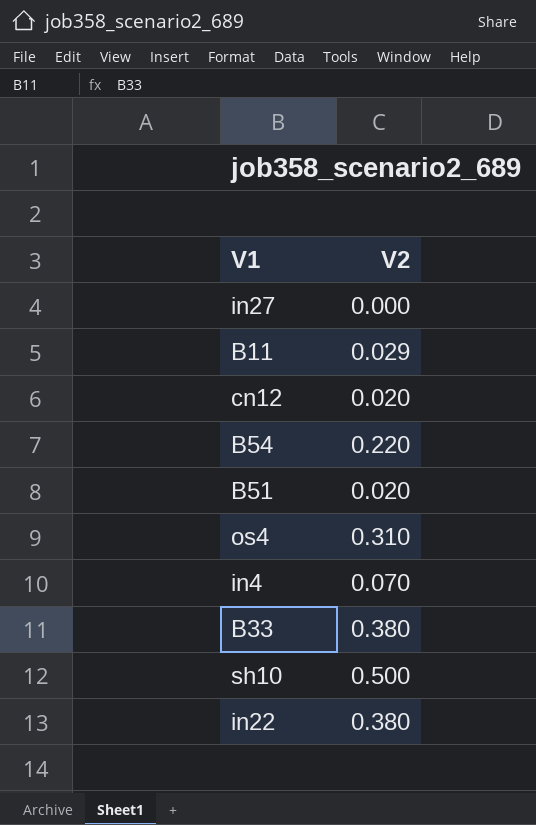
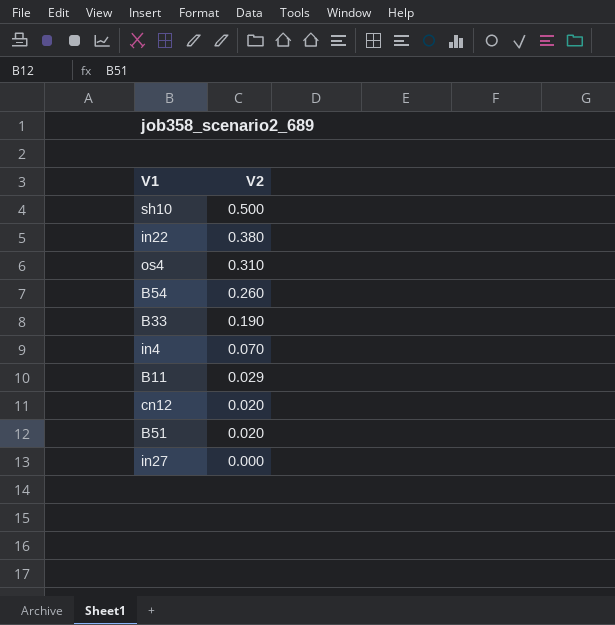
row order: none -> V2 descending
B54 | V2: 0.220 -> 0.260
B33 | V2: 0.380 -> 0.190

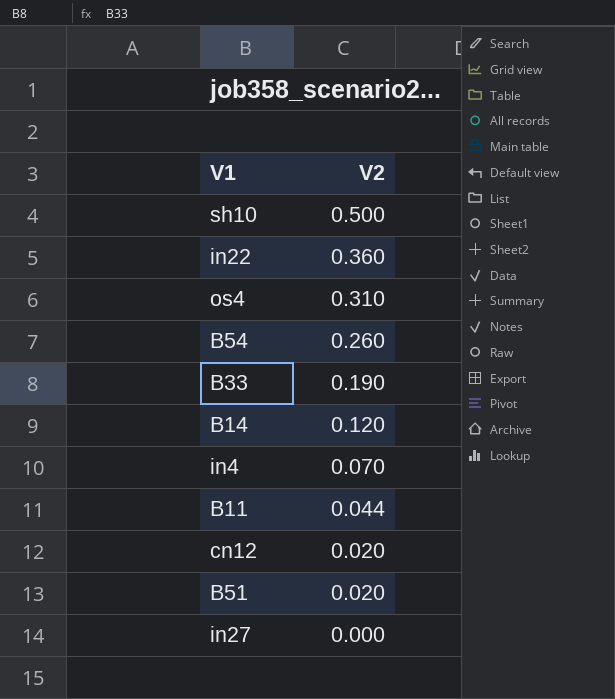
in22 | V2: 0.380 -> 0.360
row B14: none -> 0.120
B11 | V2: 0.029 -> 0.044

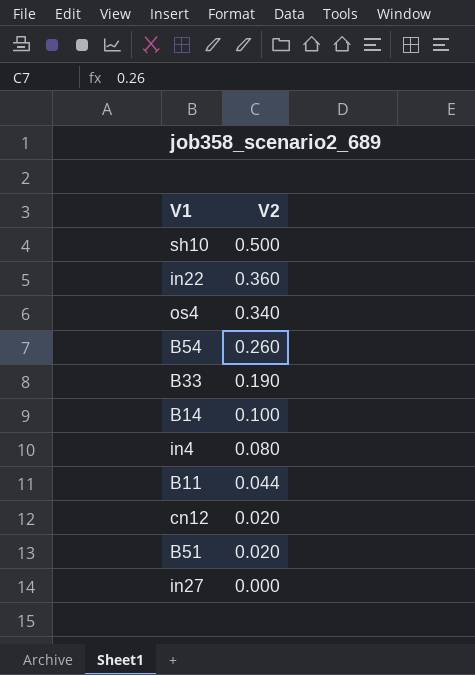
os4 | V2: 0.310 -> 0.340
B14 | V2: 0.120 -> 0.100
in4 | V2: 0.070 -> 0.080

